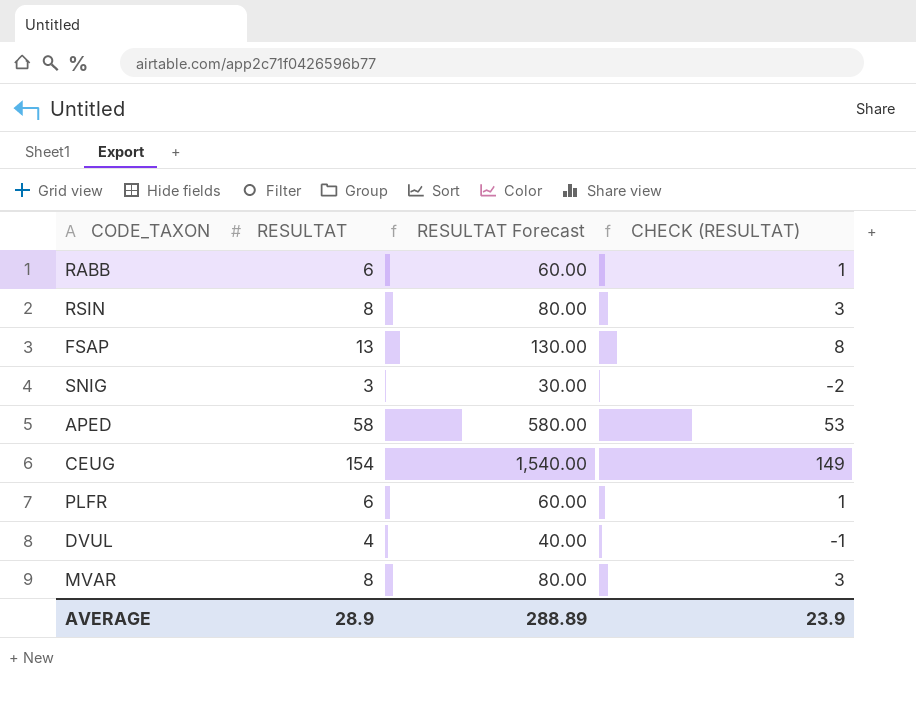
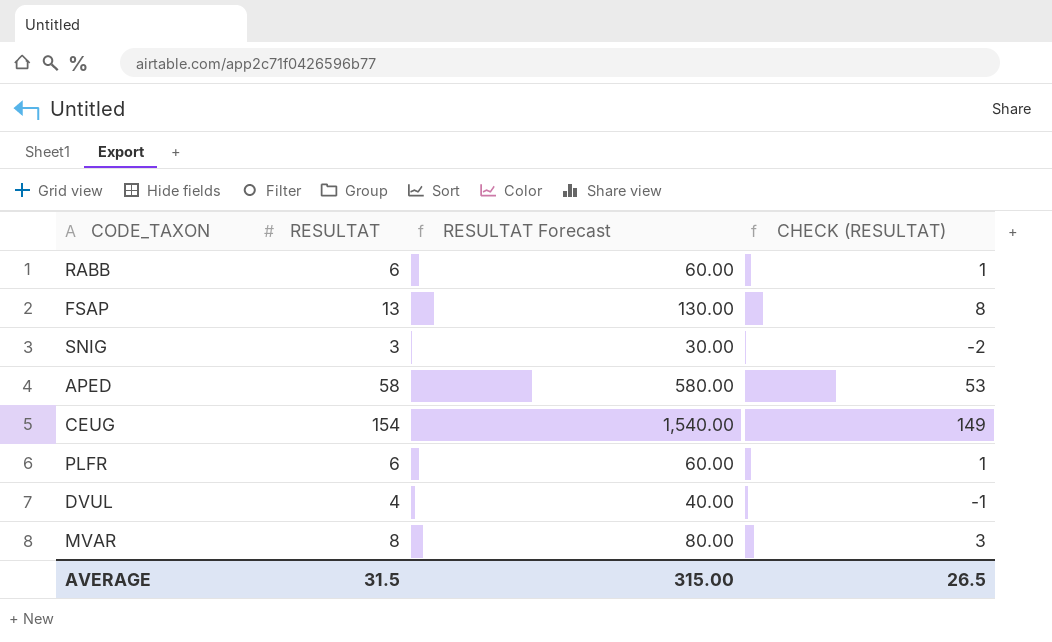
row RSIN: 8 | 80.00 | 3 -> none
AVERAGE | RESULTAT: 28.9 -> 31.5
AVERAGE | RESULTAT Forecast: 288.89 -> 315.00
AVERAGE | CHECK (RESULTAT): 23.9 -> 26.5

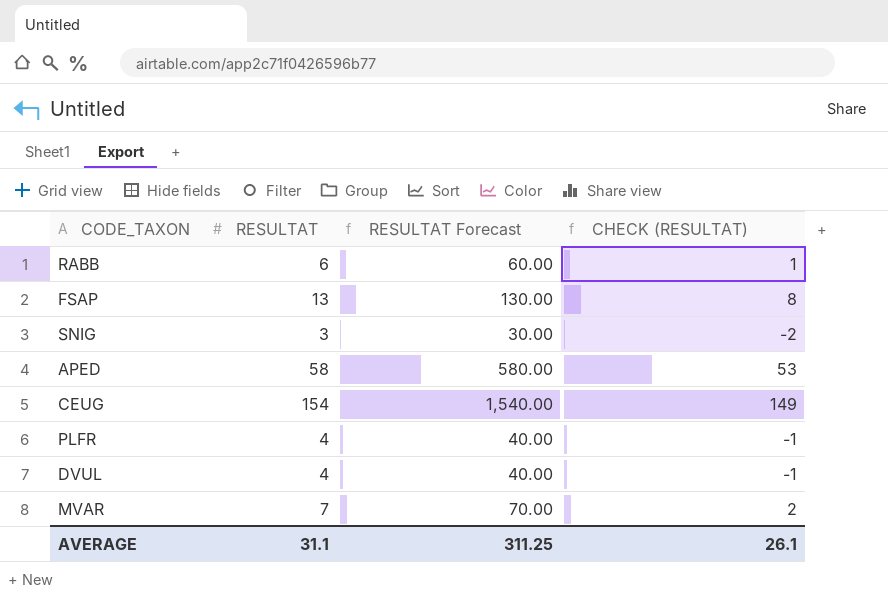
PLFR | RESULTAT: 6 -> 4
PLFR | RESULTAT Forecast: 60.00 -> 40.00
PLFR | CHECK (RESULTAT): 1 -> -1
MVAR | RESULTAT: 8 -> 7
MVAR | RESULTAT Forecast: 80.00 -> 70.00
MVAR | CHECK (RESULTAT): 3 -> 2
AVERAGE | RESULTAT: 31.5 -> 31.1
AVERAGE | RESULTAT Forecast: 315.00 -> 311.25
AVERAGE | CHECK (RESULTAT): 26.5 -> 26.1

